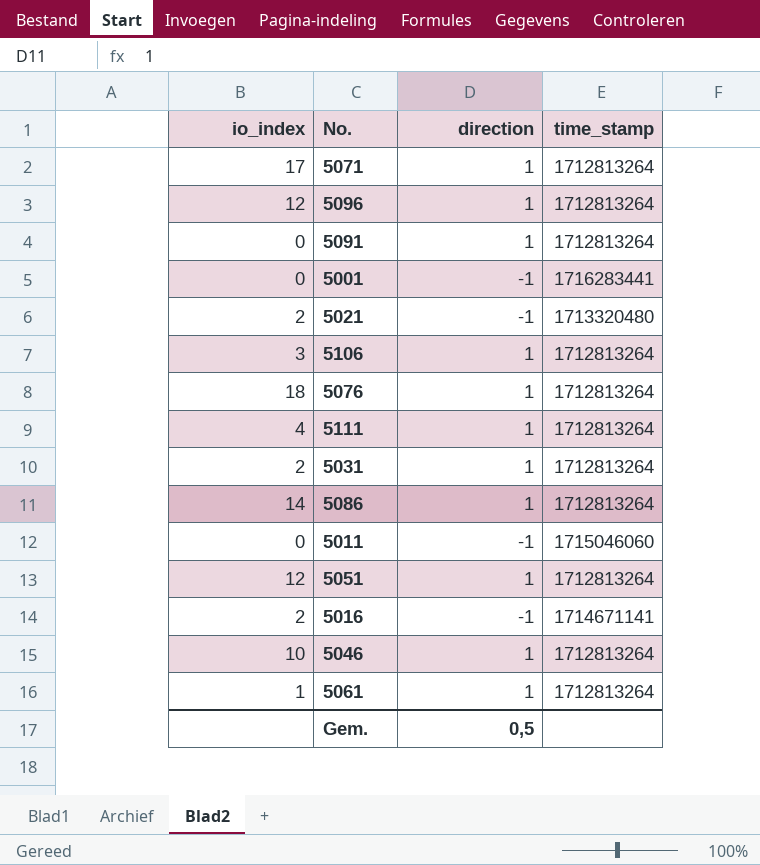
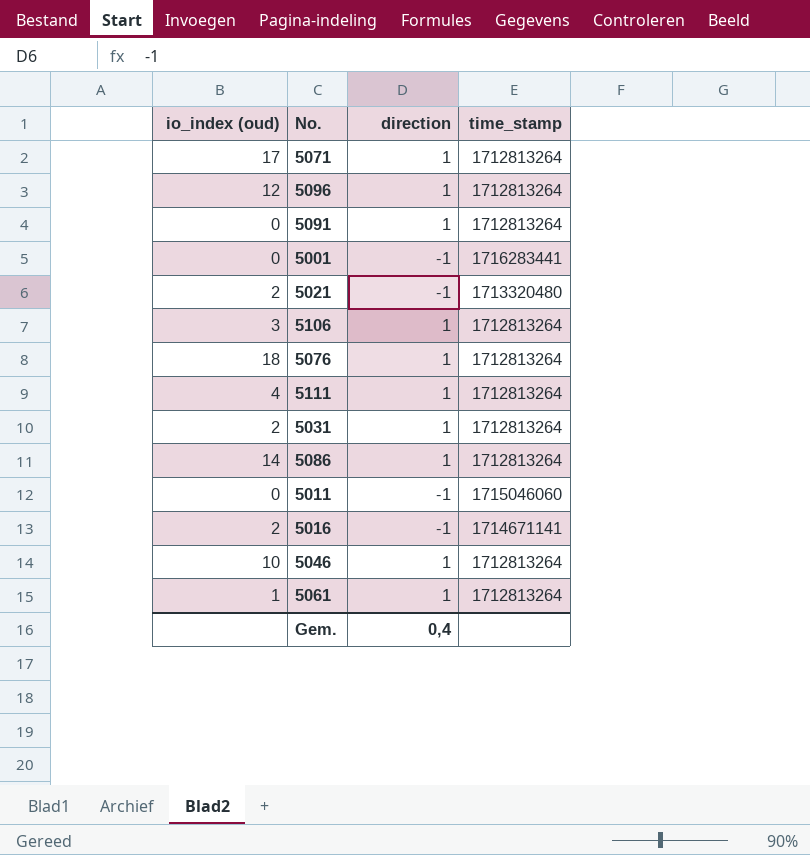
column name: io_index -> io_index (oud)
row 5051: 12 | 1 | 1712813264 -> none
Gem. | direction: 0,5 -> 0,4

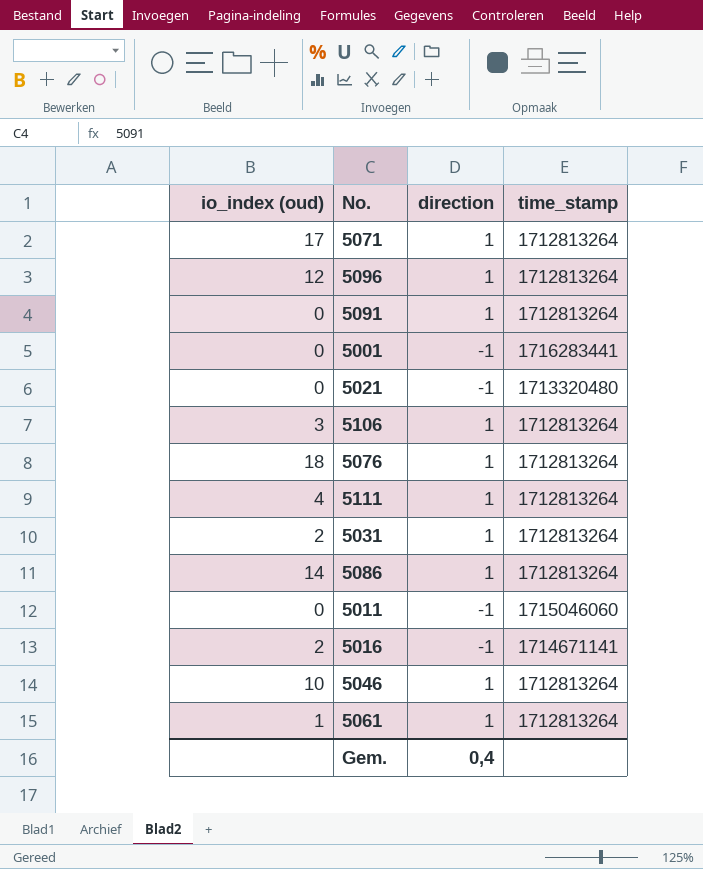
5021 | io_index (oud): 2 -> 0

